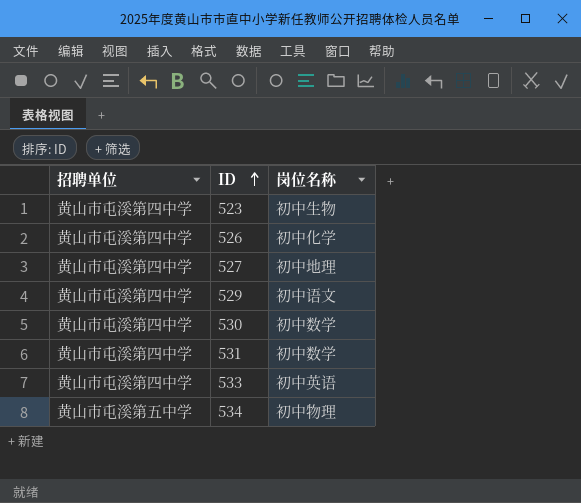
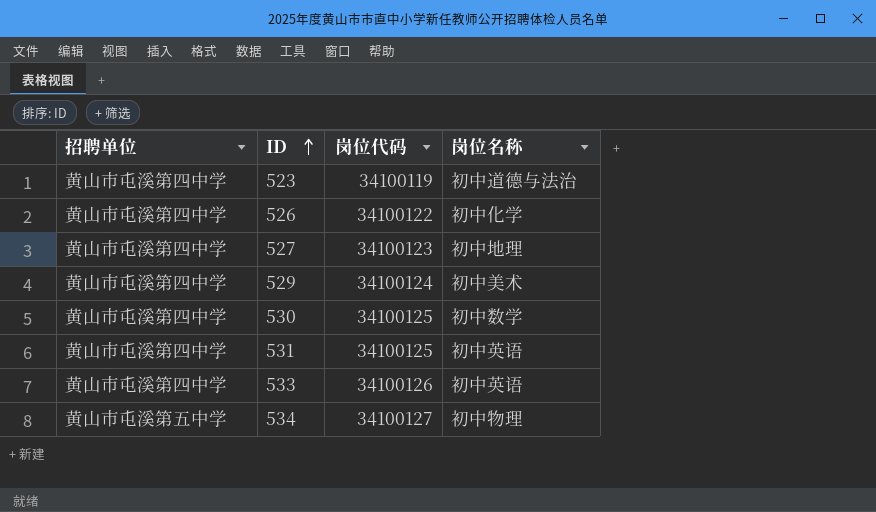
column 岗位代码 | position: none -> 3
523 | 岗位名称: 初中生物 -> 初中道德与法治
529 | 岗位名称: 初中语文 -> 初中美术
531 | 岗位名称: 初中数学 -> 初中英语

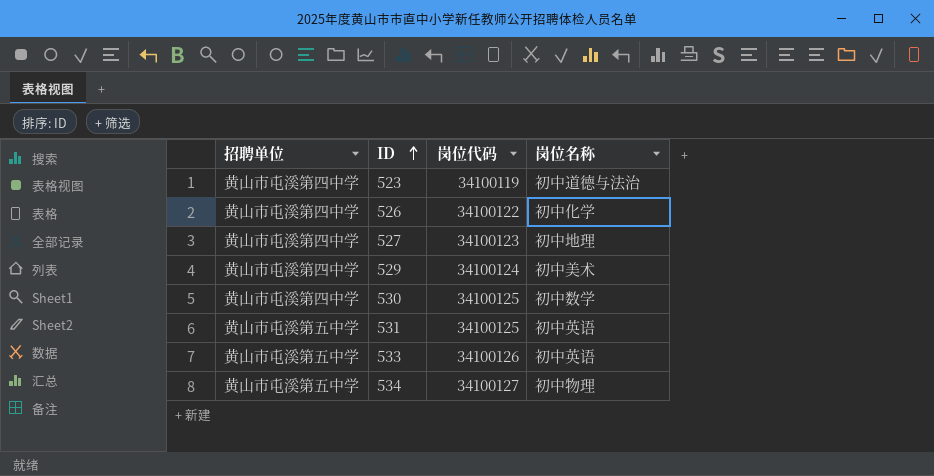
531 | 招聘单位: 黄山市屯溪第四中学 -> 黄山市屯溪第五中学
533 | 招聘单位: 黄山市屯溪第四中学 -> 黄山市屯溪第五中学

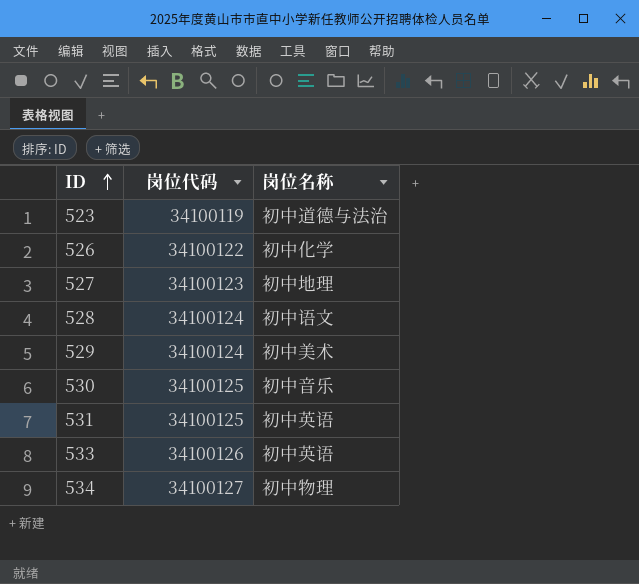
column 招聘单位 | position: 1 -> none
row 528: none -> 34100124 | 初中语文
530 | 岗位名称: 初中数学 -> 初中音乐

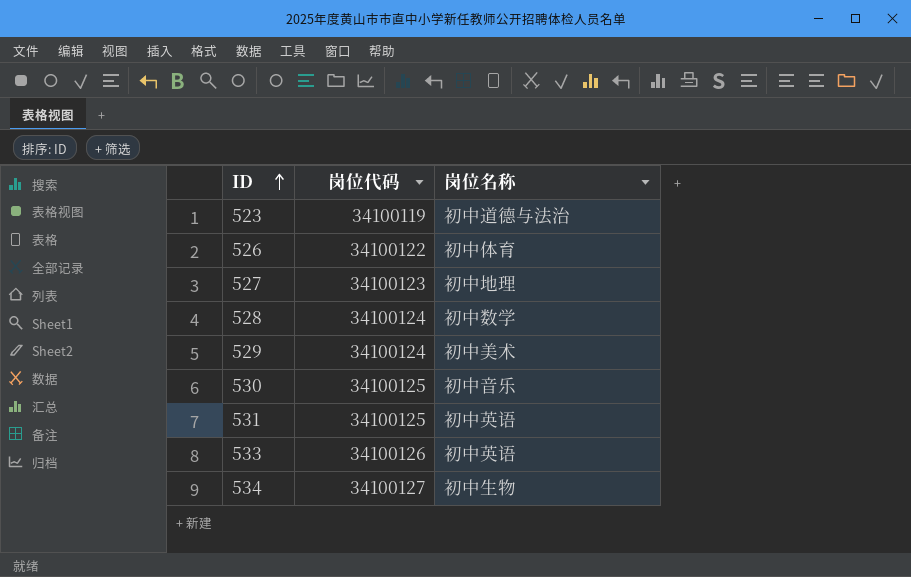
526 | 岗位名称: 初中化学 -> 初中体育
528 | 岗位名称: 初中语文 -> 初中数学
534 | 岗位名称: 初中物理 -> 初中生物

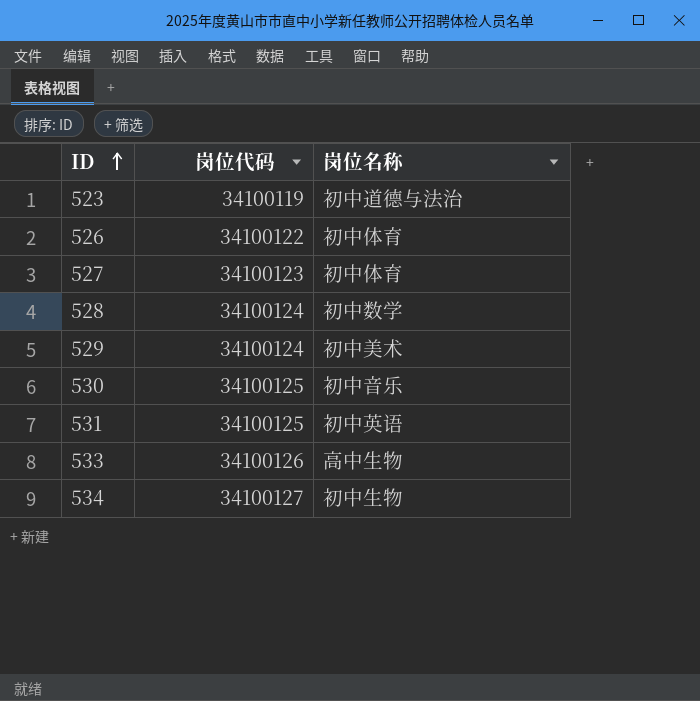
527 | 岗位名称: 初中地理 -> 初中体育
533 | 岗位名称: 初中英语 -> 高中生物

